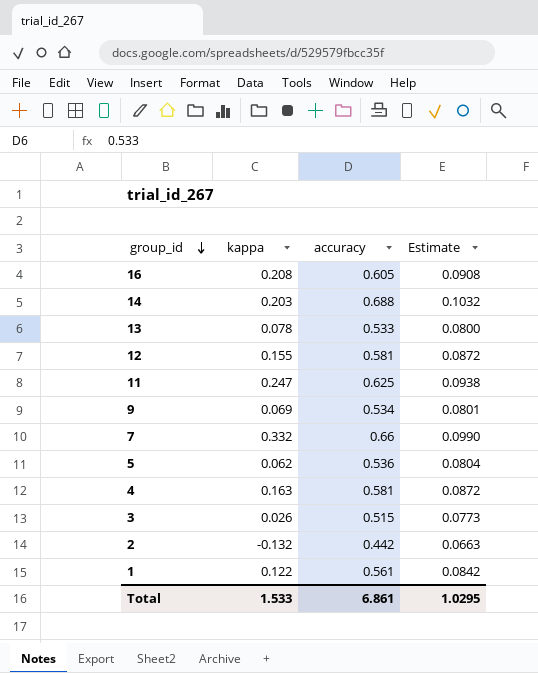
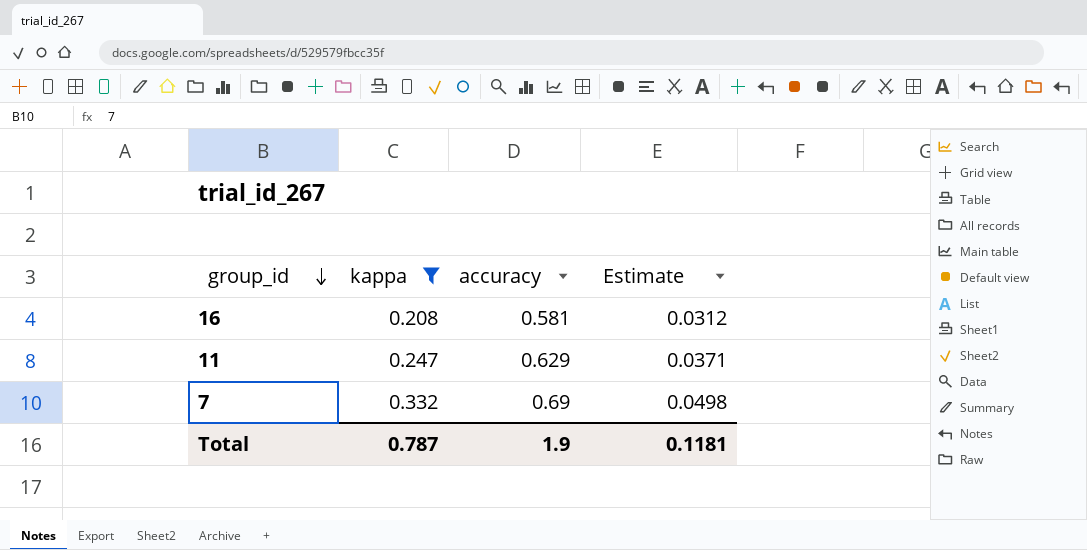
filter: none -> kappa >= 0.208
column Estimate | formula: [accuracy] * 0.15 -> [kappa] * 0.15
16 | accuracy: 0.605 -> 0.581
11 | accuracy: 0.625 -> 0.629
7 | accuracy: 0.66 -> 0.69
Total | kappa: 1.533 -> 0.787
Total | accuracy: 6.861 -> 1.9
Total | Estimate: 1.0295 -> 0.1181

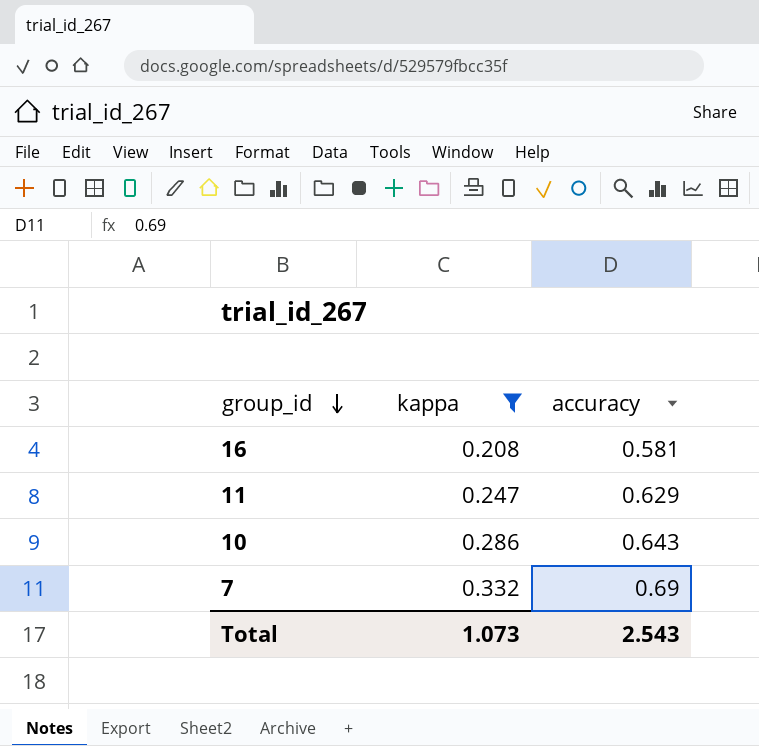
column Estimate | formula: [kappa] * 0.15 -> none
row 10: none -> 0.286 | 0.643
Total | kappa: 0.787 -> 1.073
Total | accuracy: 1.9 -> 2.543

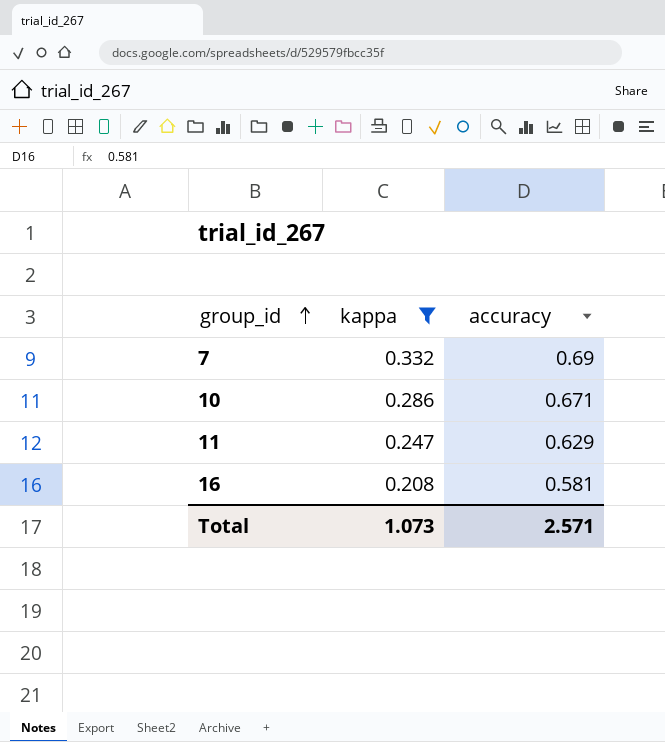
row order: group_id descending -> group_id ascending
10 | accuracy: 0.643 -> 0.671
Total | accuracy: 2.543 -> 2.571

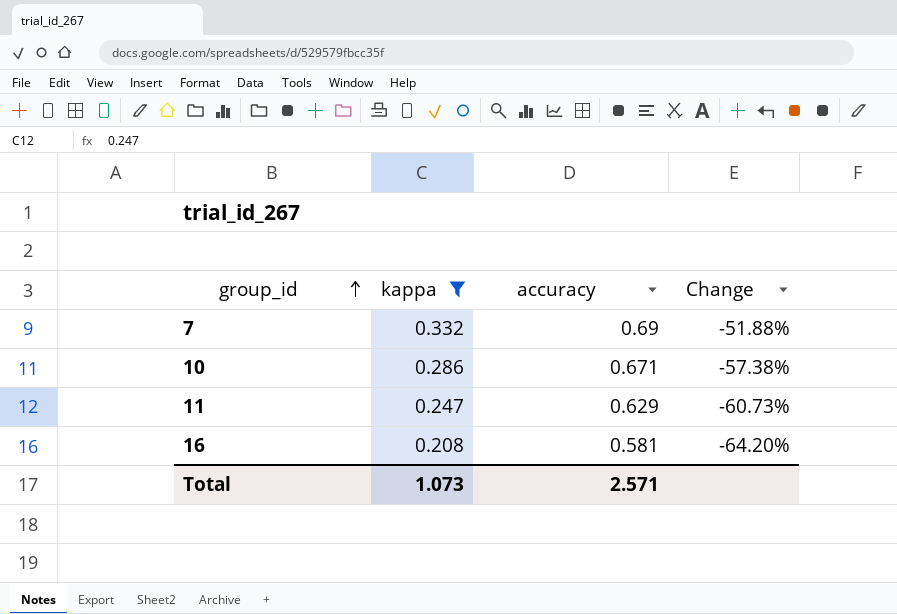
column Change | formula: none -> ([kappa] - [accuracy]) / [accuracy]

